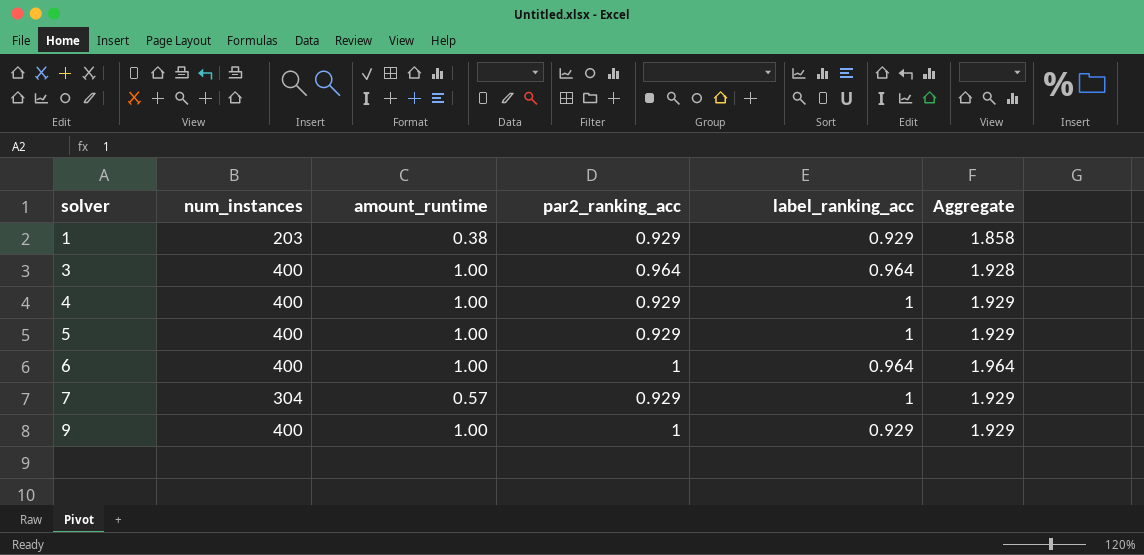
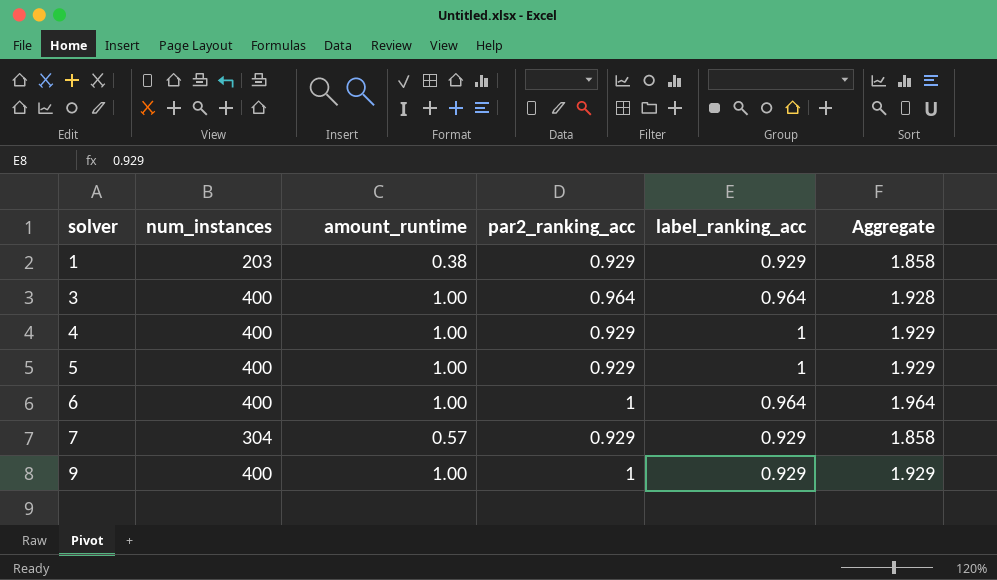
7 | label_ranking_acc: 1 -> 0.929
7 | Aggregate: 1.929 -> 1.858

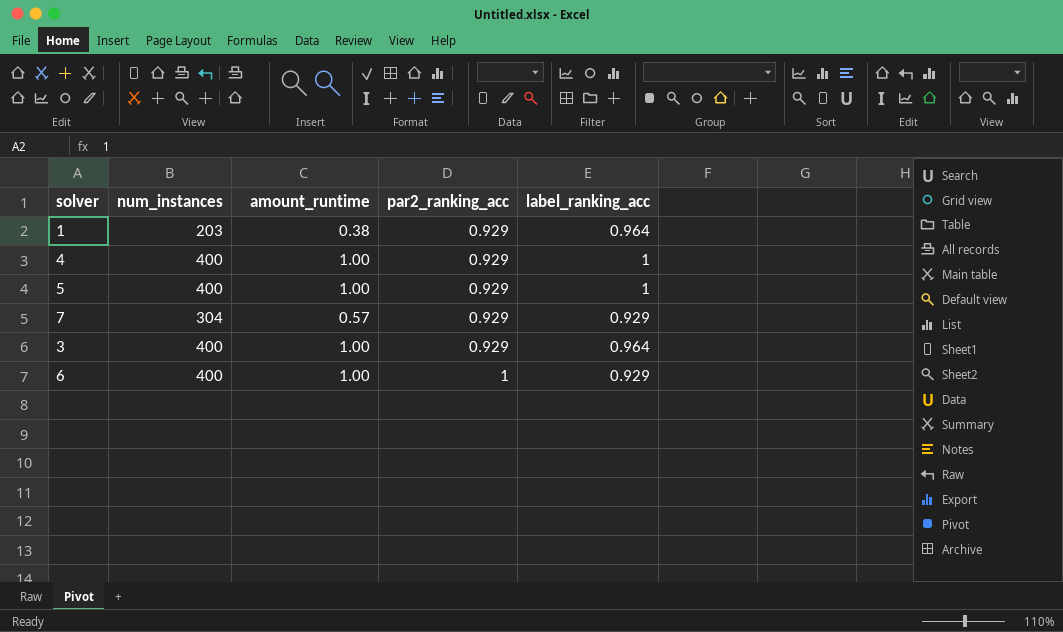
row order: solver ascending -> par2_ranking_acc ascending
column Aggregate | formula: [par2_ranking_acc] + [label_ranking_acc] -> none
row 9: 400 | 1.00 | 1 | 0.929 | 1.929 -> none
1 | label_ranking_acc: 0.929 -> 0.964
3 | par2_ranking_acc: 0.964 -> 0.929
6 | label_ranking_acc: 0.964 -> 0.929

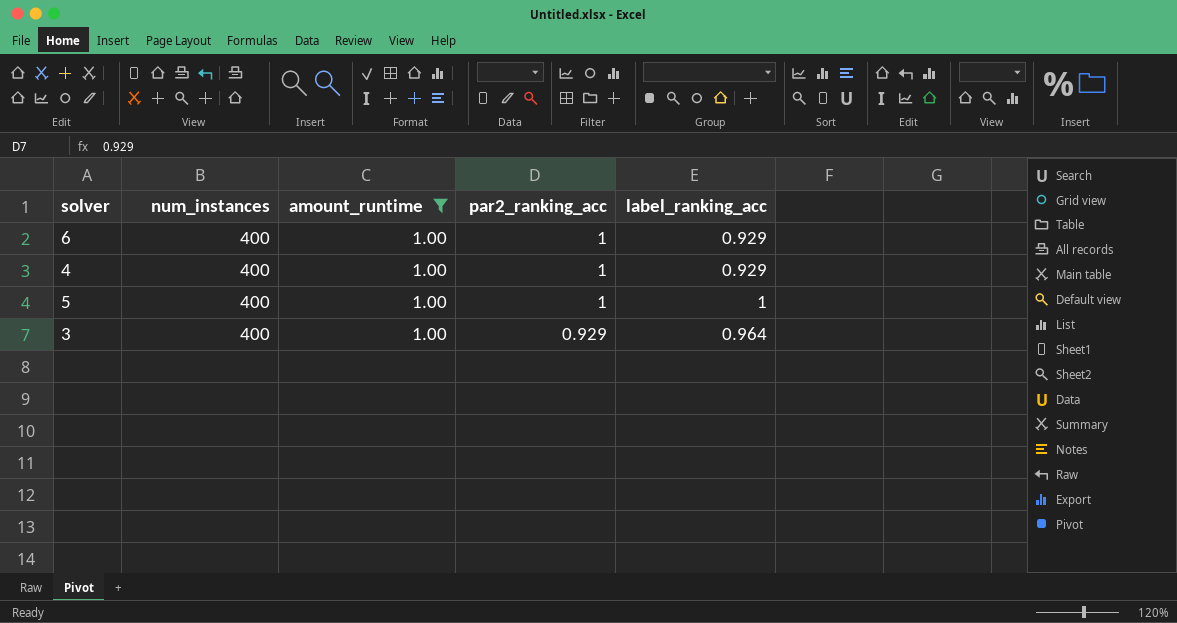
filter: none -> amount_runtime = 1.00
row order: par2_ranking_acc ascending -> par2_ranking_acc descending
4 | par2_ranking_acc: 0.929 -> 1
4 | label_ranking_acc: 1 -> 0.929
5 | par2_ranking_acc: 0.929 -> 1

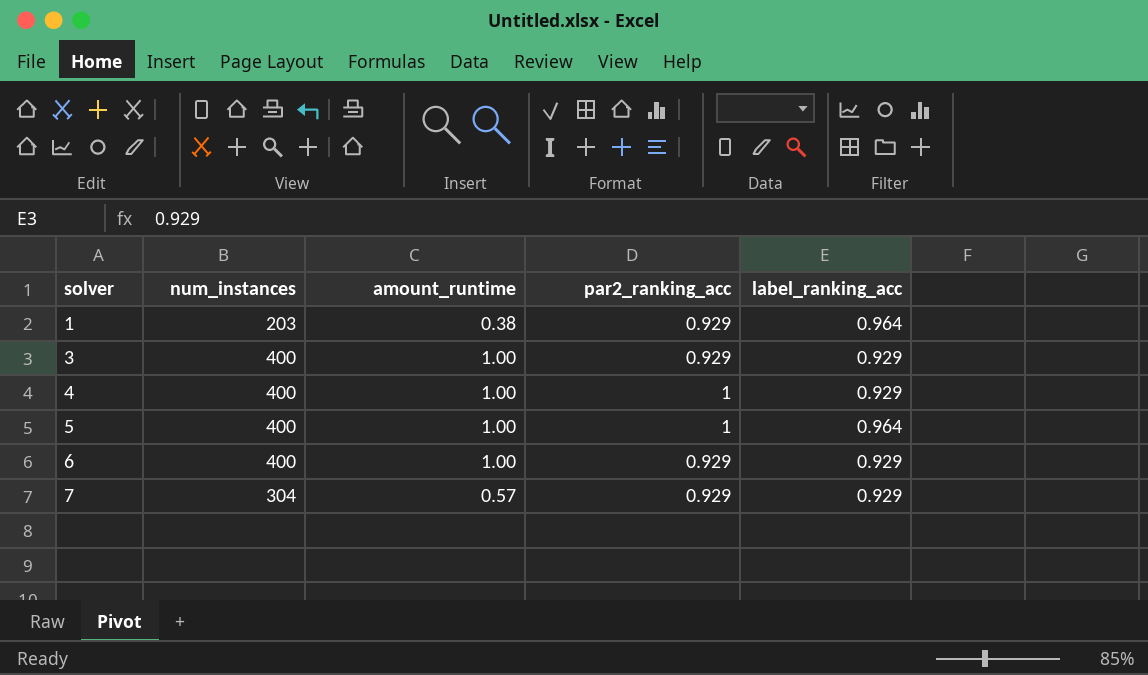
filter: amount_runtime = 1.00 -> none
row order: par2_ranking_acc descending -> solver ascending
3 | label_ranking_acc: 0.964 -> 0.929
5 | label_ranking_acc: 1 -> 0.964
6 | par2_ranking_acc: 1 -> 0.929

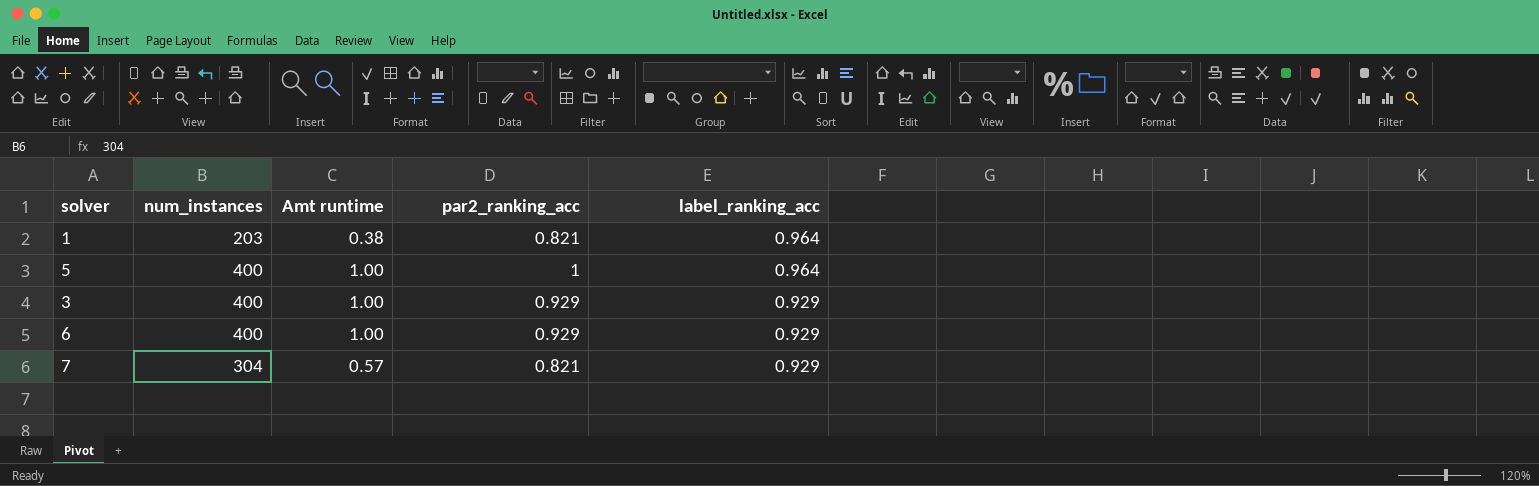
row order: solver ascending -> label_ranking_acc descending
column name: amount_runtime -> Amt runtime
row 4: 400 | 1.00 | 1 | 0.929 -> none
1 | par2_ranking_acc: 0.929 -> 0.821
7 | par2_ranking_acc: 0.929 -> 0.821

